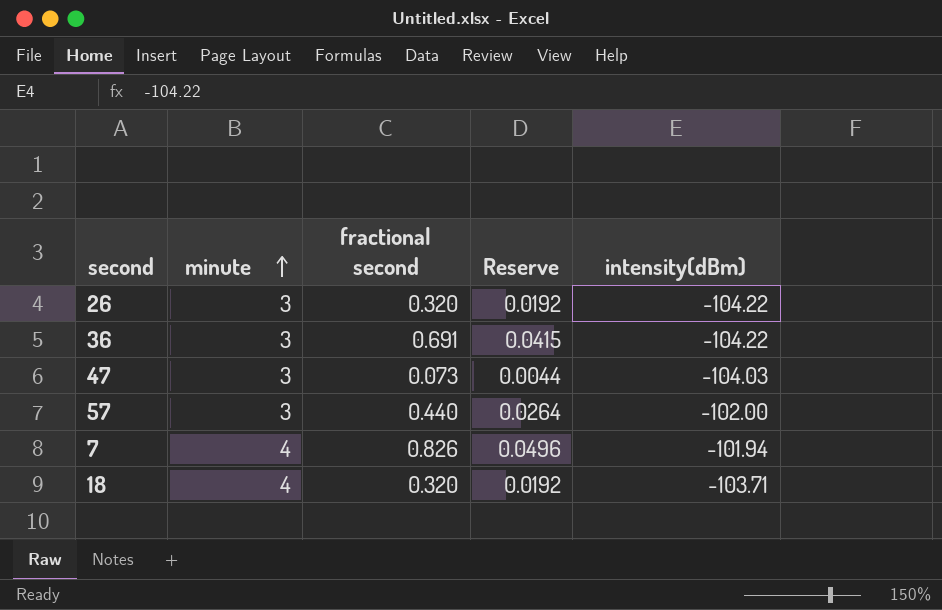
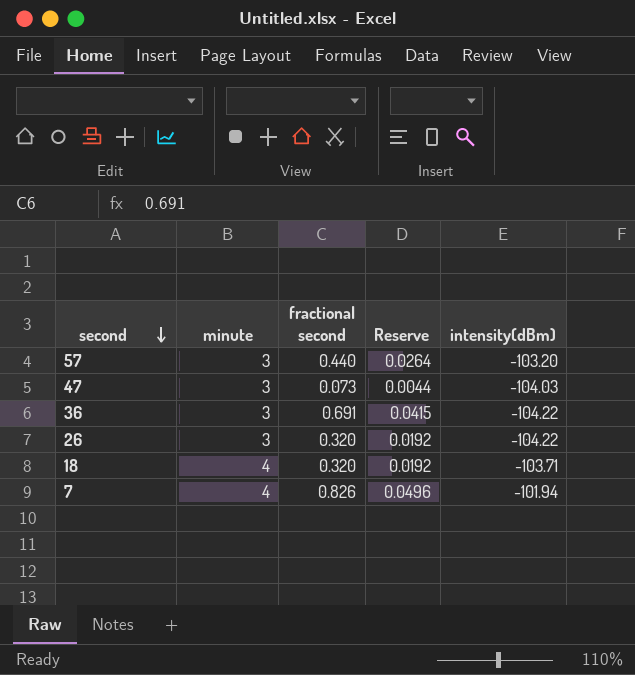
row order: minute ascending -> second descending
57 | intensity(dBm): -102.00 -> -103.20

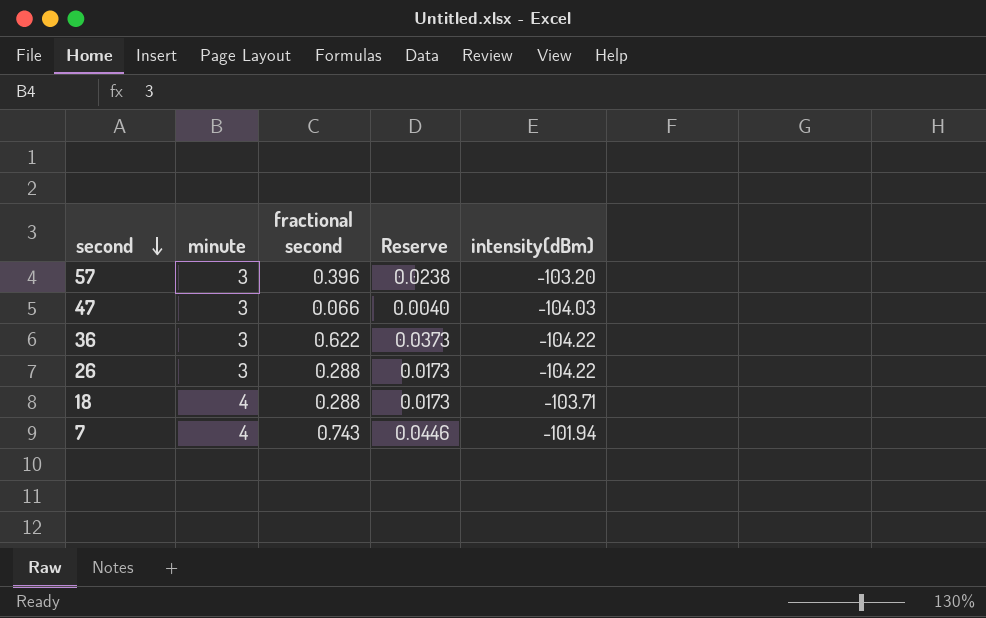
57 | fractional second: 0.440 -> 0.396
57 | Reserve: 0.0264 -> 0.0238
47 | fractional second: 0.073 -> 0.066
47 | Reserve: 0.0044 -> 0.0040
36 | fractional second: 0.691 -> 0.622
36 | Reserve: 0.0415 -> 0.0373
26 | fractional second: 0.320 -> 0.288
26 | Reserve: 0.0192 -> 0.0173
18 | fractional second: 0.320 -> 0.288
18 | Reserve: 0.0192 -> 0.0173
7 | fractional second: 0.826 -> 0.743
7 | Reserve: 0.0496 -> 0.0446

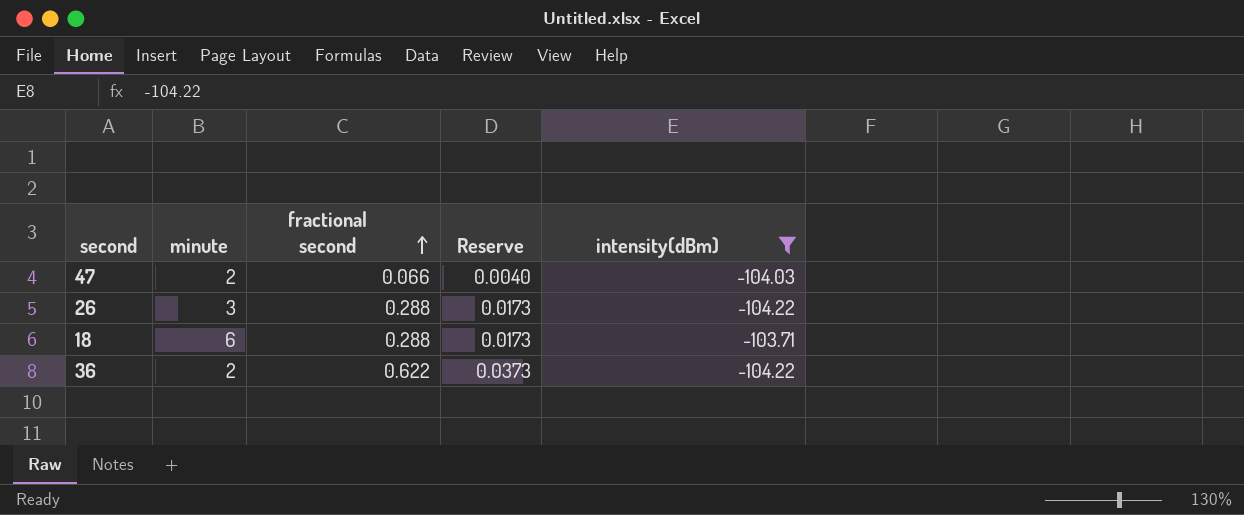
filter: none -> intensity(dBm) <= -103.71
row order: second descending -> fractional second ascending
47 | minute: 3 -> 2
18 | minute: 4 -> 6
36 | minute: 3 -> 2

